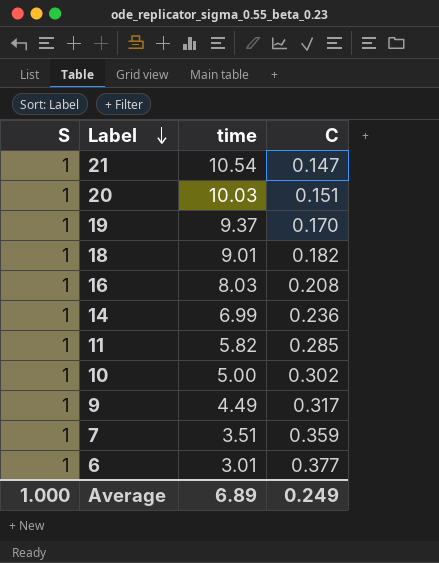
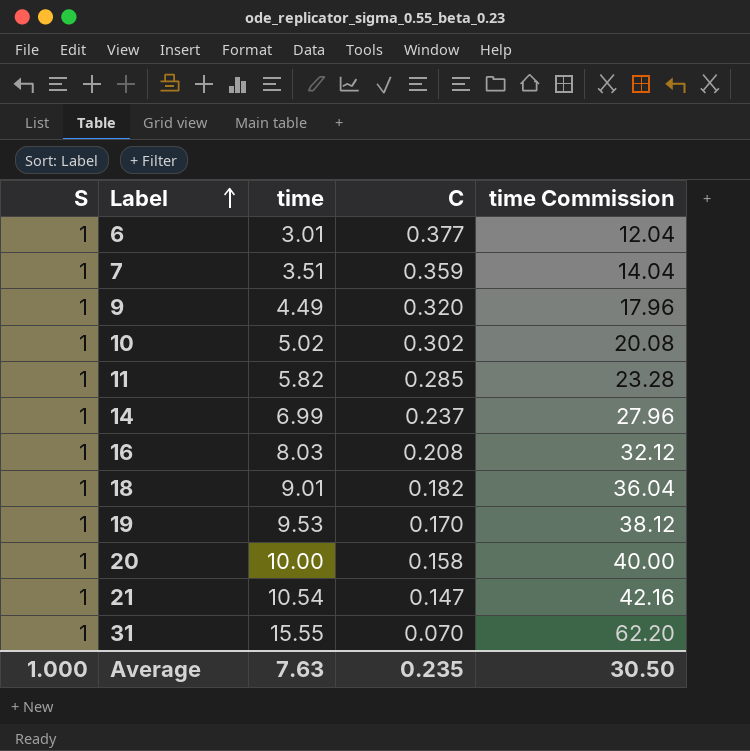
row order: Label descending -> Label ascending
column time Commission | formula: none -> [time] * 4
9 | C: 0.317 -> 0.320
10 | time: 5.00 -> 5.02
14 | C: 0.236 -> 0.237
19 | time: 9.37 -> 9.53
20 | time: 10.03 -> 10.00
20 | C: 0.151 -> 0.158
row 31: none -> 1 | 15.55 | 0.070 | 62.20
Average | time: 6.89 -> 7.63
Average | C: 0.249 -> 0.235

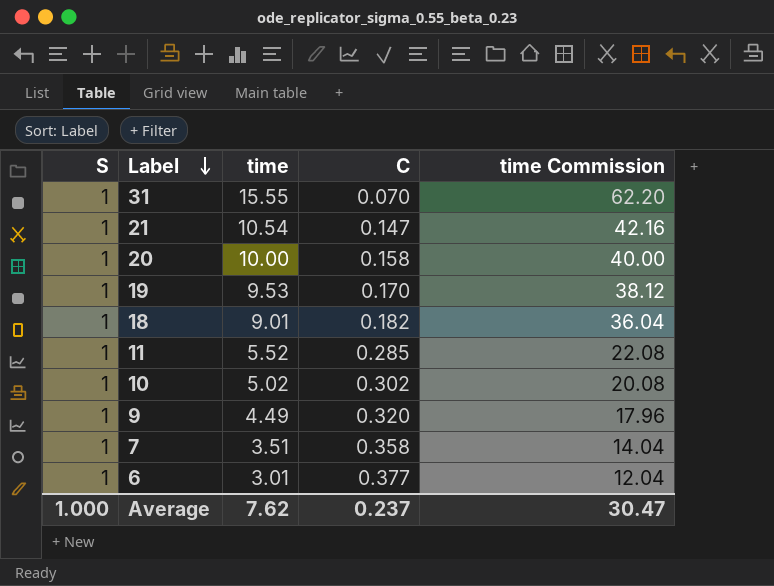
row order: Label ascending -> Label descending
row 14: 1 | 6.99 | 0.237 | 27.96 -> none
row 16: 1 | 8.03 | 0.208 | 32.12 -> none
11 | time: 5.82 -> 5.52
11 | time Commission: 23.28 -> 22.08
7 | C: 0.359 -> 0.358
Average | time: 7.63 -> 7.62
Average | C: 0.235 -> 0.237
Average | time Commission: 30.50 -> 30.47

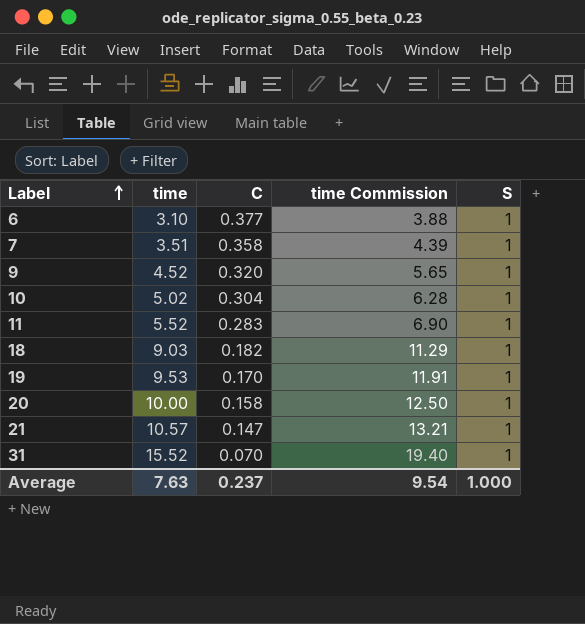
row order: Label descending -> Label ascending
column time Commission | formula: [time] * 4 -> [time] * 1.25
column S | position: 1 -> 5
6 | time: 3.01 -> 3.10
9 | time: 4.49 -> 4.52
10 | C: 0.302 -> 0.304
11 | C: 0.285 -> 0.283
18 | time: 9.01 -> 9.03
21 | time: 10.54 -> 10.57
31 | time: 15.55 -> 15.52
Average | time: 7.62 -> 7.63
Average | time Commission: 30.47 -> 9.54

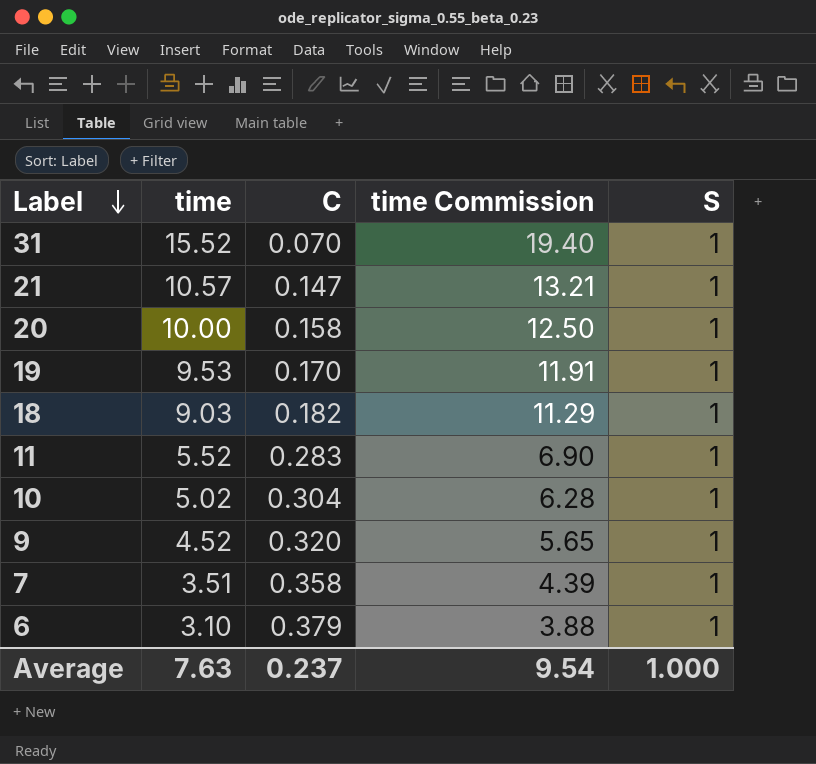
row order: Label ascending -> Label descending
6 | C: 0.377 -> 0.379

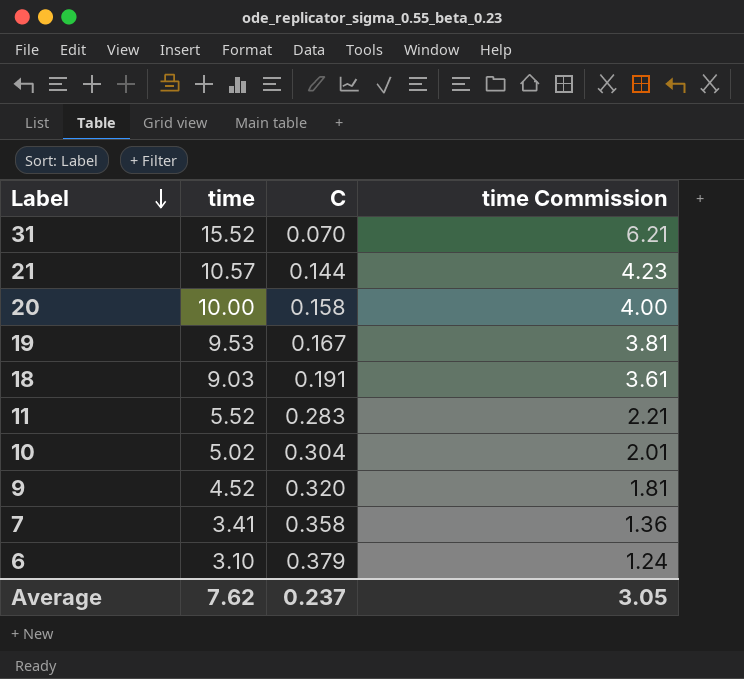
column S | position: 5 -> none
column time Commission | formula: [time] * 1.25 -> [time] * 0.4
21 | C: 0.147 -> 0.144
19 | C: 0.170 -> 0.167
18 | C: 0.182 -> 0.191
7 | time: 3.51 -> 3.41
Average | time: 7.63 -> 7.62
Average | time Commission: 9.54 -> 3.05

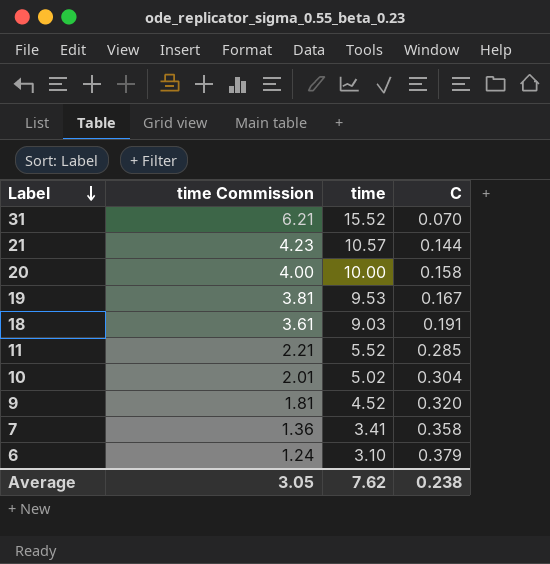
column time Commission | position: 4 -> 2
11 | C: 0.283 -> 0.285
Average | C: 0.237 -> 0.238

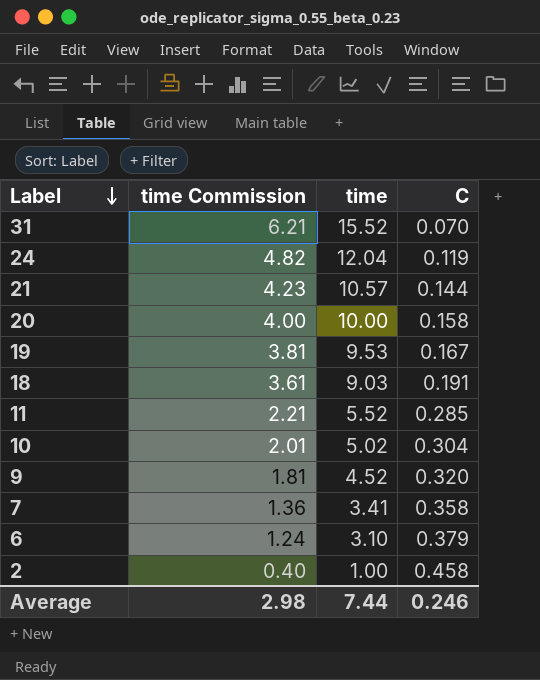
row 24: none -> 4.82 | 12.04 | 0.119
row 2: none -> 0.40 | 1.00 | 0.458
Average | time Commission: 3.05 -> 2.98
Average | time: 7.62 -> 7.44
Average | C: 0.238 -> 0.246

